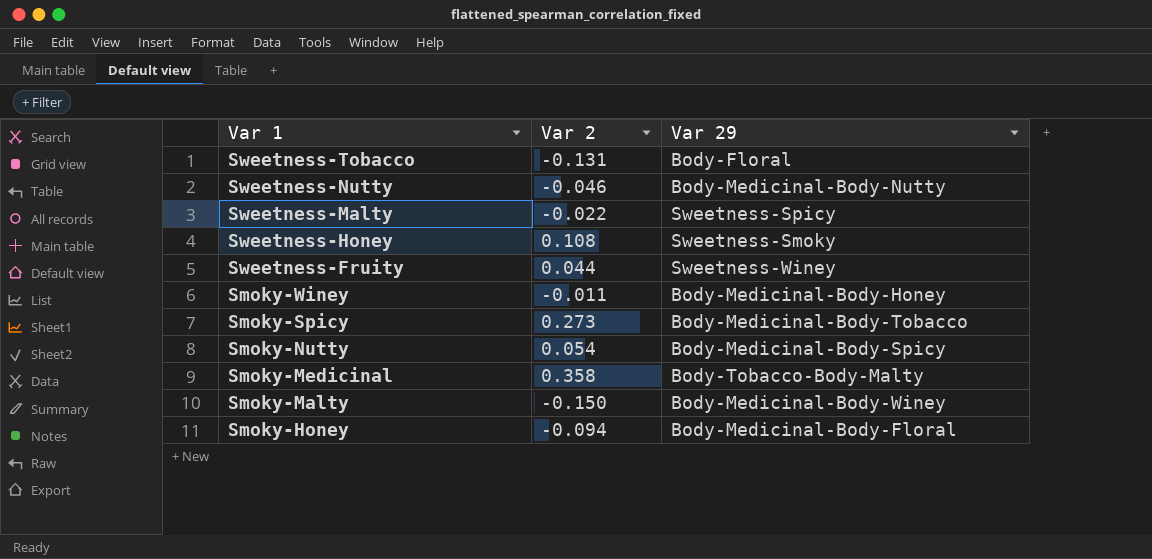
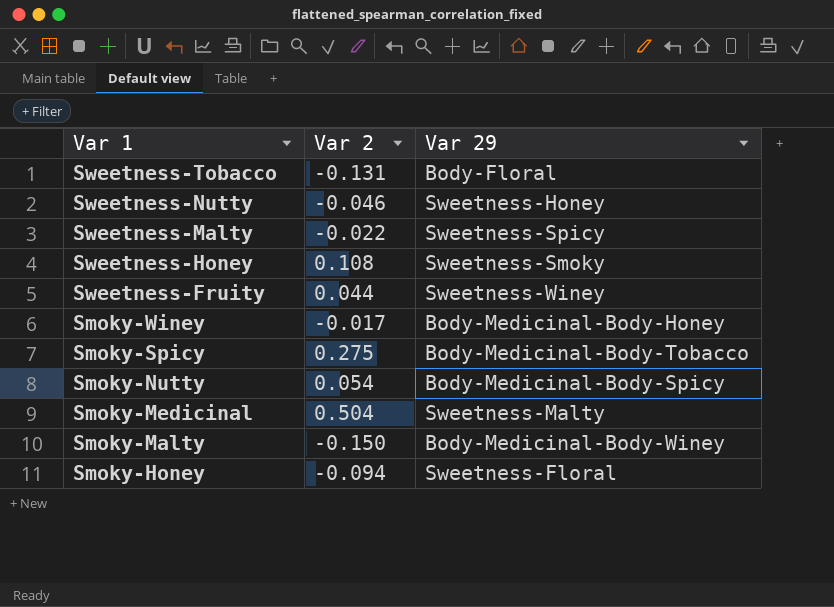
Sweetness-Nutty | Var 29: Body-Medicinal-Body-Nutty -> Sweetness-Honey
Smoky-Winey | Var 2: -0.011 -> -0.017
Smoky-Spicy | Var 2: 0.273 -> 0.275
Smoky-Medicinal | Var 2: 0.358 -> 0.504
Smoky-Medicinal | Var 29: Body-Tobacco-Body-Malty -> Sweetness-Malty
Smoky-Honey | Var 29: Body-Medicinal-Body-Floral -> Sweetness-Floral

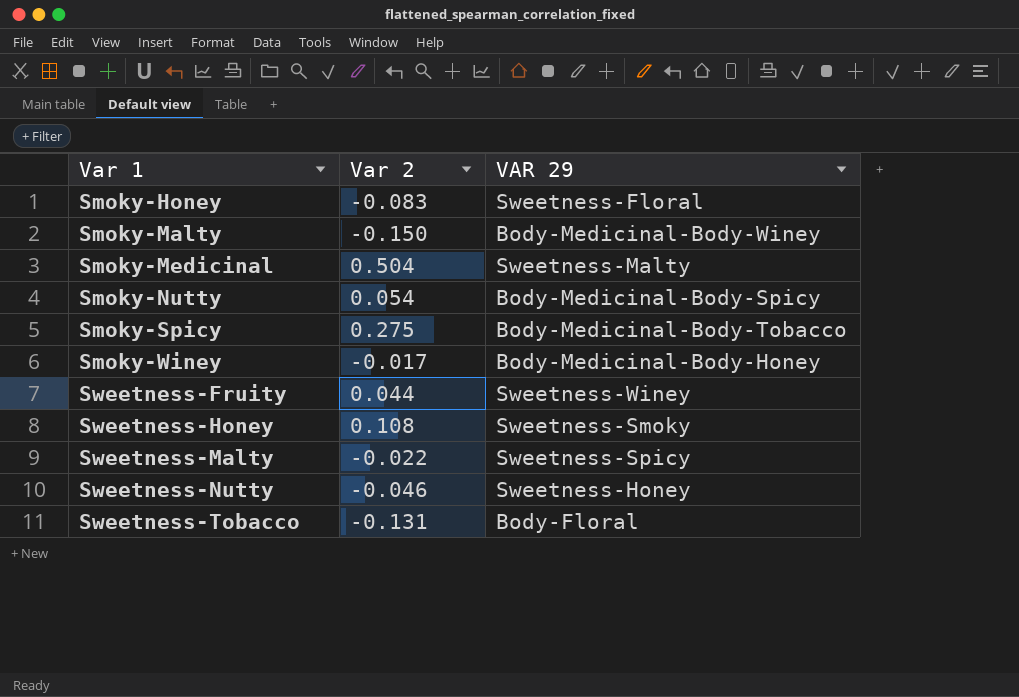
row order: Var 1 descending -> Var 1 ascending
column name: Var 29 -> VAR 29
Smoky-Honey | Var 2: -0.094 -> -0.083

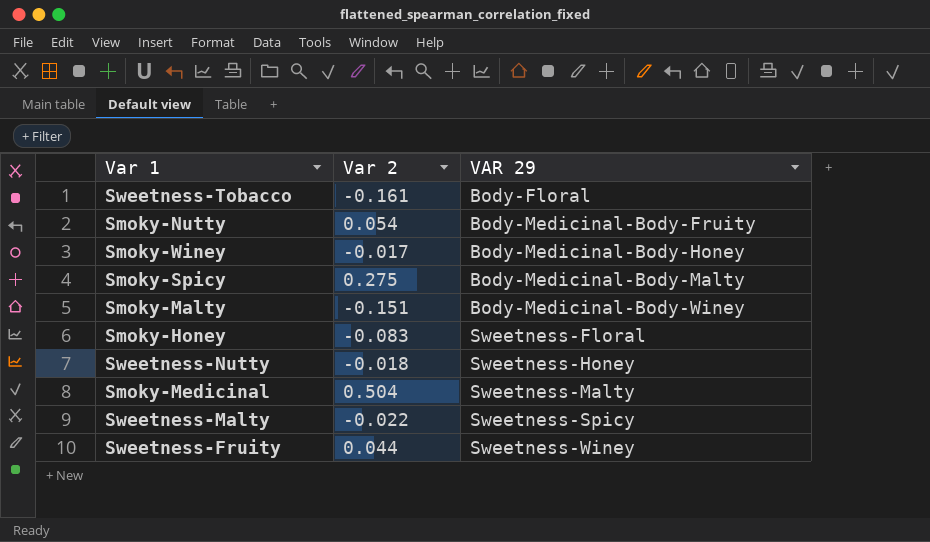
row order: Var 1 ascending -> VAR 29 ascending
row Sweetness-Honey: 0.108 | Sweetness-Smoky -> none
Sweetness-Tobacco | Var 2: -0.131 -> -0.161
Smoky-Nutty | VAR 29: Body-Medicinal-Body-Spicy -> Body-Medicinal-Body-Fruity
Smoky-Spicy | VAR 29: Body-Medicinal-Body-Tobacco -> Body-Medicinal-Body-Malty
Smoky-Malty | Var 2: -0.150 -> -0.151
Sweetness-Nutty | Var 2: -0.046 -> -0.018

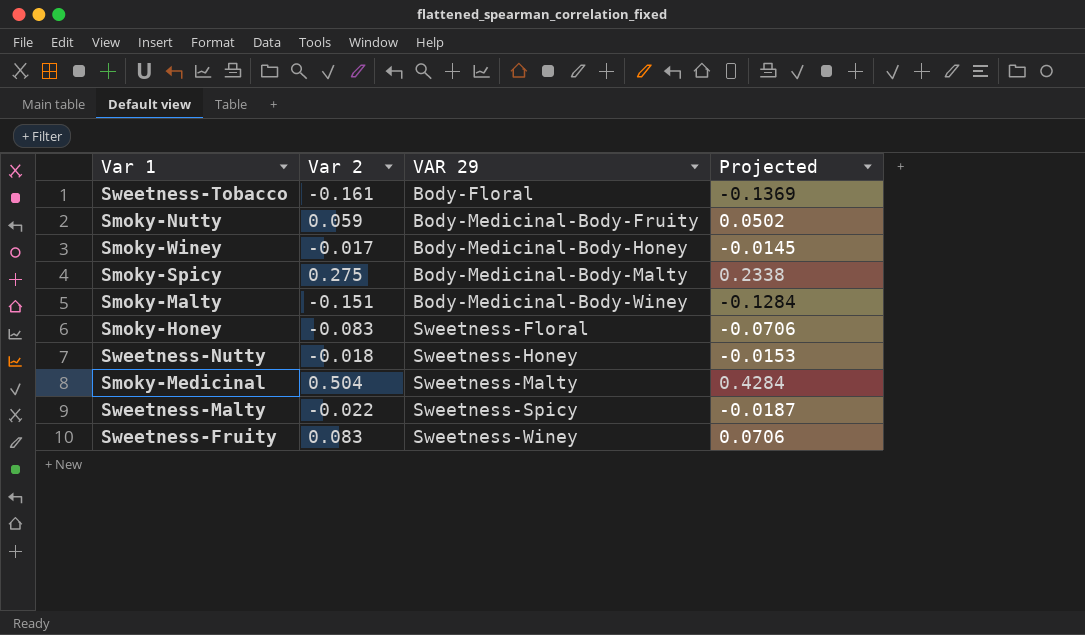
column Projected | formula: none -> [Var 2] * 0.85
Smoky-Nutty | Var 2: 0.054 -> 0.059
Sweetness-Fruity | Var 2: 0.044 -> 0.083

